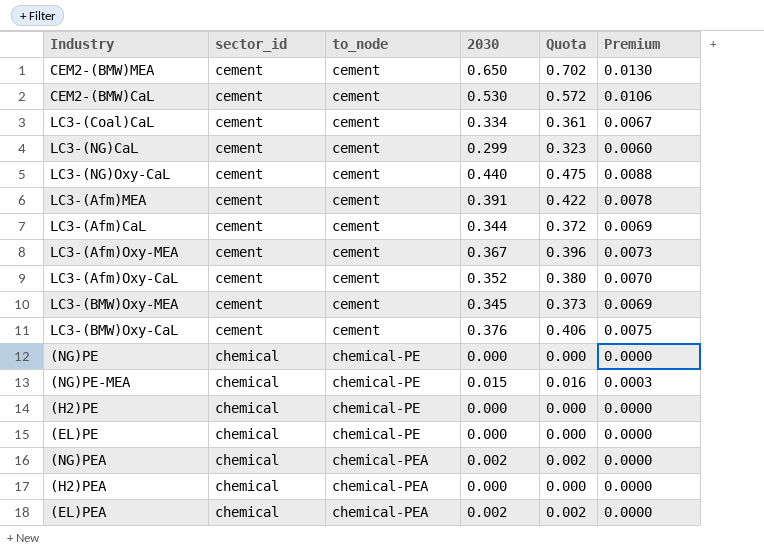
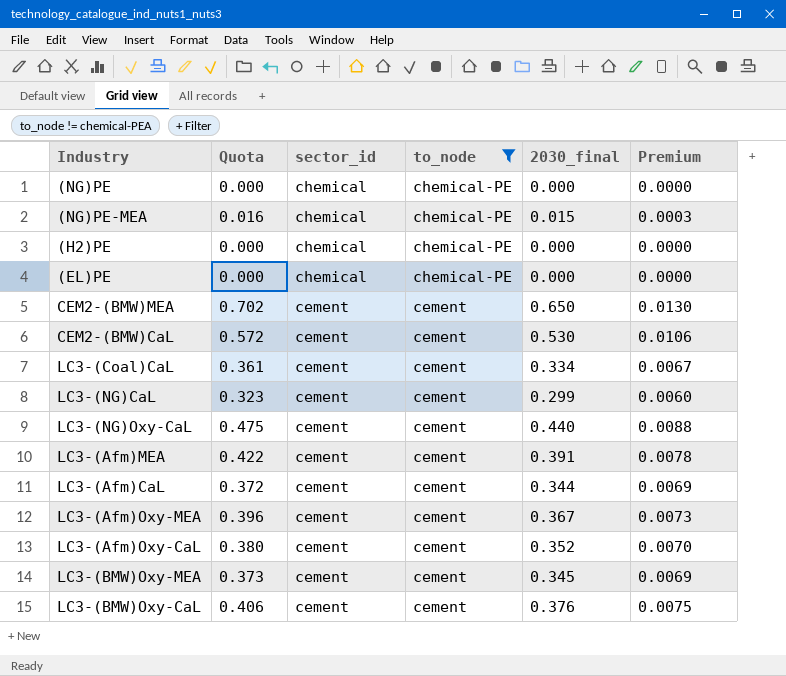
filter: none -> to_node != chemical-PEA
row order: sector_id ascending -> sector_id descending
column Quota | position: 5 -> 2
column name: 2030 -> 2030_final

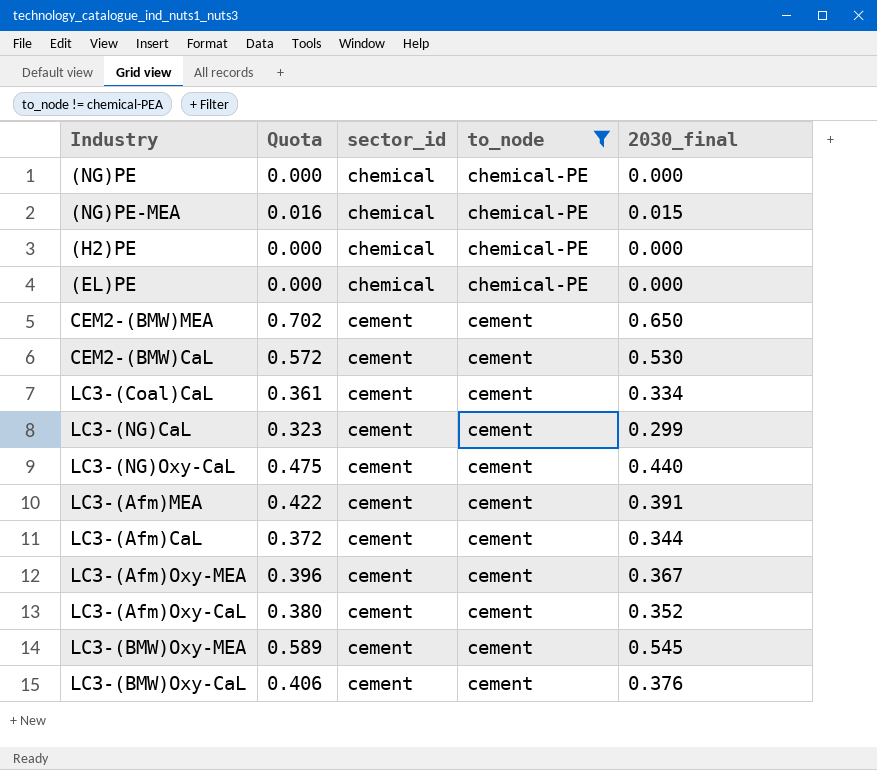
column Premium | formula: [2030_final] * 0.02 -> none
LC3-(BMW)Oxy-MEA | Quota: 0.373 -> 0.589
LC3-(BMW)Oxy-MEA | 2030_final: 0.345 -> 0.545

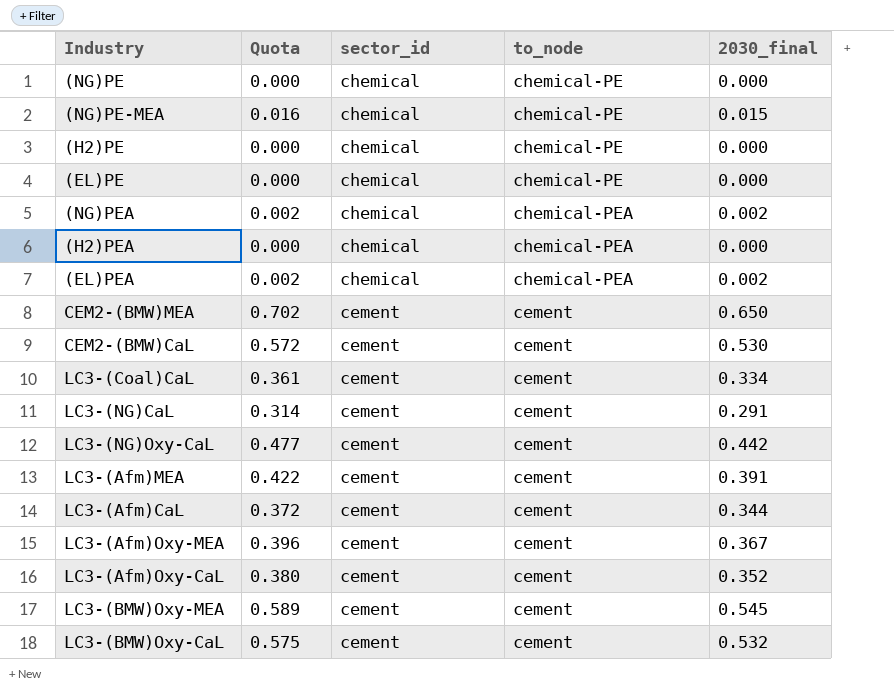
filter: to_node != chemical-PEA -> none
LC3-(NG)CaL | Quota: 0.323 -> 0.314
LC3-(NG)CaL | 2030_final: 0.299 -> 0.291
LC3-(NG)Oxy-CaL | Quota: 0.475 -> 0.477
LC3-(NG)Oxy-CaL | 2030_final: 0.440 -> 0.442
LC3-(BMW)Oxy-CaL | Quota: 0.406 -> 0.575
LC3-(BMW)Oxy-CaL | 2030_final: 0.376 -> 0.532

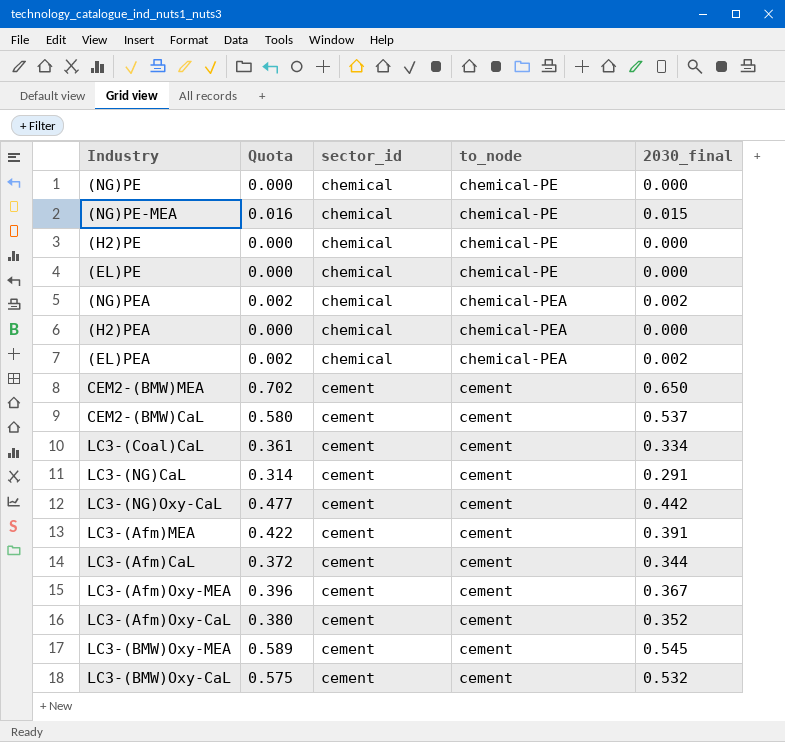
CEM2-(BMW)CaL | Quota: 0.572 -> 0.580
CEM2-(BMW)CaL | 2030_final: 0.530 -> 0.537

